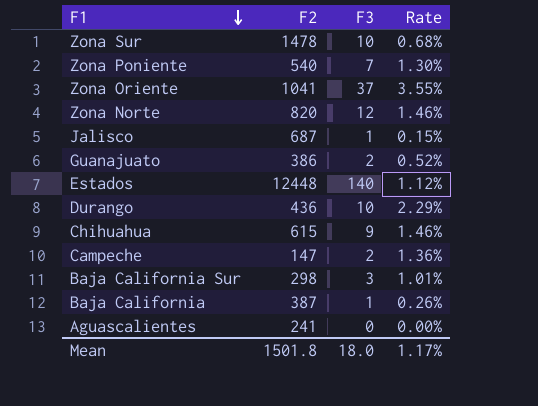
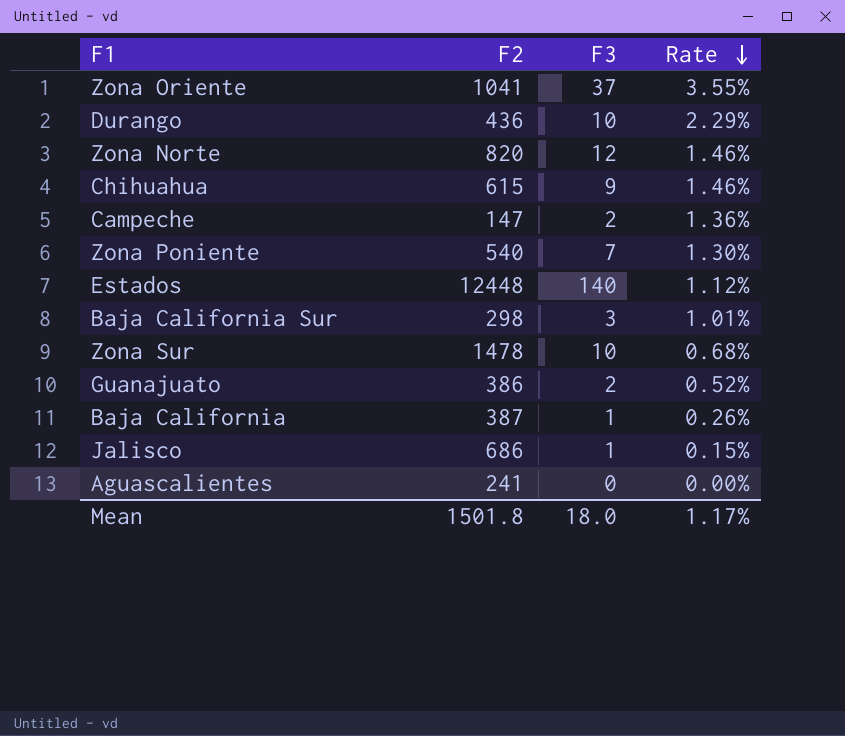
row order: F1 descending -> Rate descending
Jalisco | F2: 687 -> 686

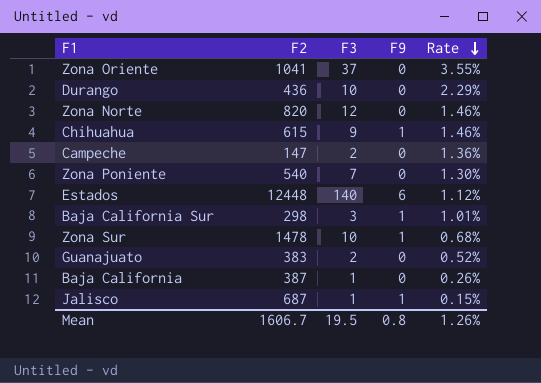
column F9 | position: none -> 4
row Aguascalientes: 241 | 0 | 0.00% -> none
Guanajuato | F2: 386 -> 383
Jalisco | F2: 686 -> 687
Mean | F2: 1501.8 -> 1606.7
Mean | F3: 18.0 -> 19.5
Mean | Rate: 1.17% -> 1.26%

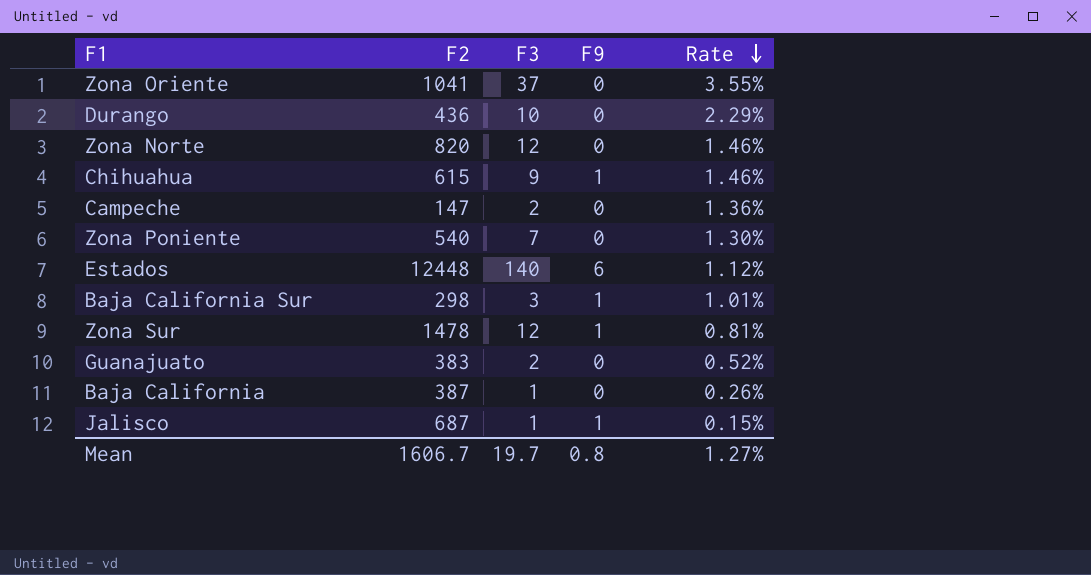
Zona Sur | F3: 10 -> 12
Zona Sur | Rate: 0.68% -> 0.81%
Mean | F3: 19.5 -> 19.7
Mean | Rate: 1.26% -> 1.27%

